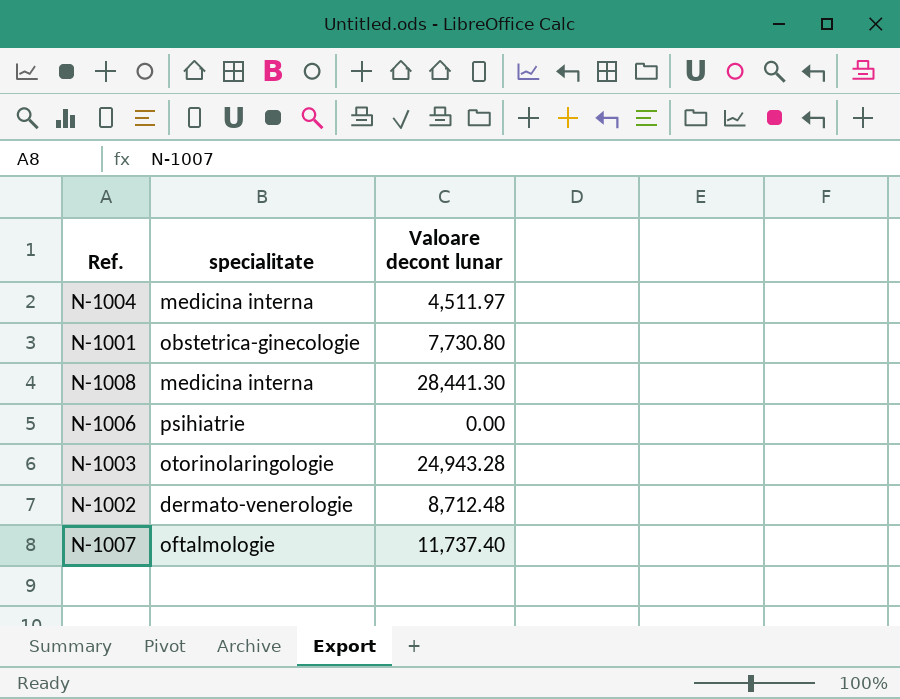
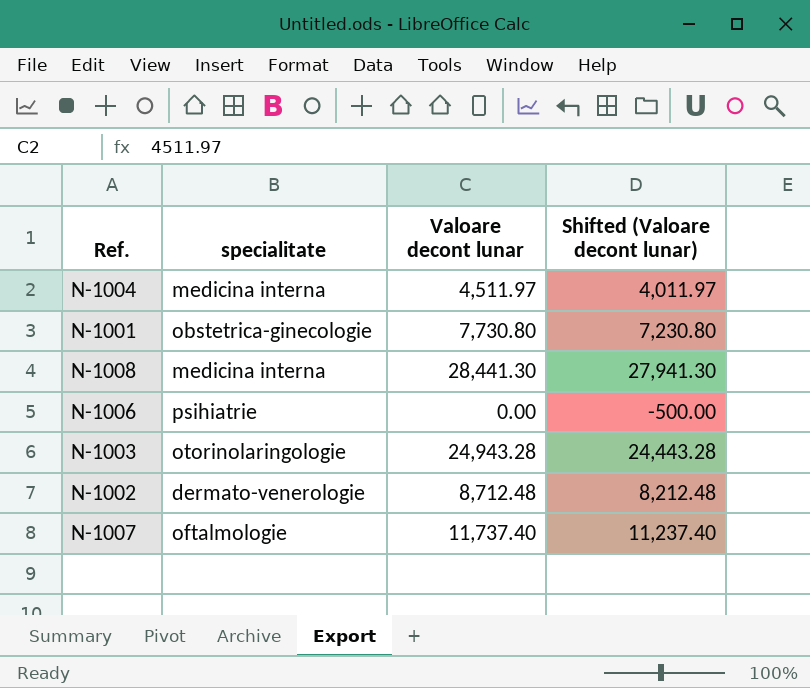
column Shifted (Valoare decont lunar) | formula: none -> [Valoare decont lunar] - 500

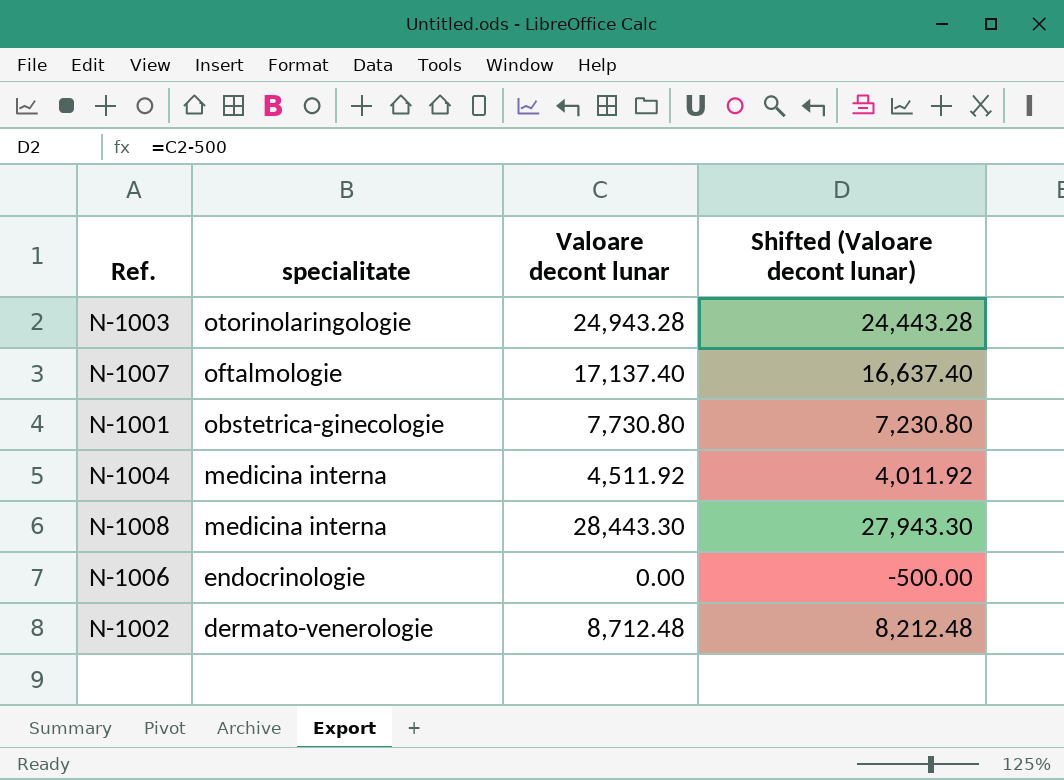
row order: none -> specialitate descending
N-1007 | Valoare decont lunar: 11,737.40 -> 17,137.40
N-1007 | Shifted (Valoare decont lunar): 11,237.40 -> 16,637.40
N-1004 | Valoare decont lunar: 4,511.97 -> 4,511.92
N-1004 | Shifted (Valoare decont lunar): 4,011.97 -> 4,011.92
N-1008 | Valoare decont lunar: 28,441.30 -> 28,443.30
N-1008 | Shifted (Valoare decont lunar): 27,941.30 -> 27,943.30
N-1006 | specialitate: psihiatrie -> endocrinologie

